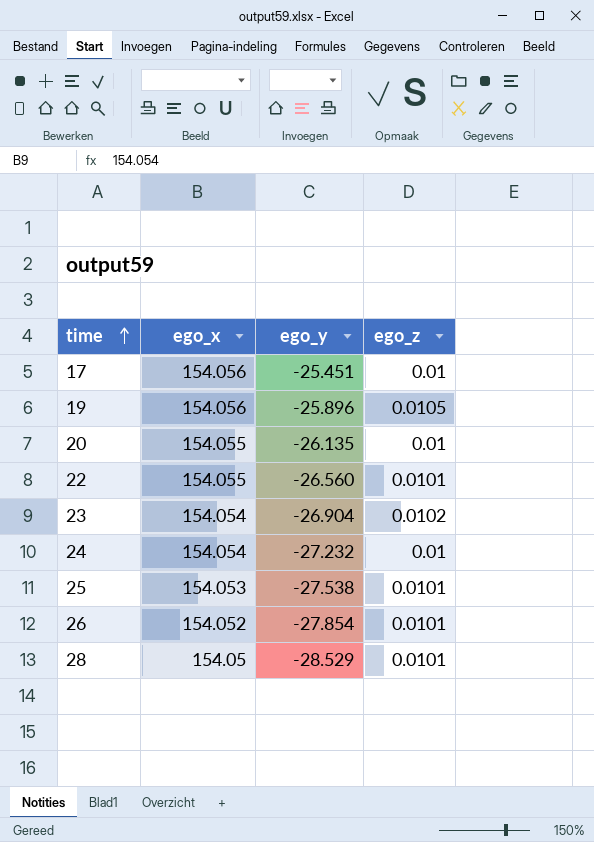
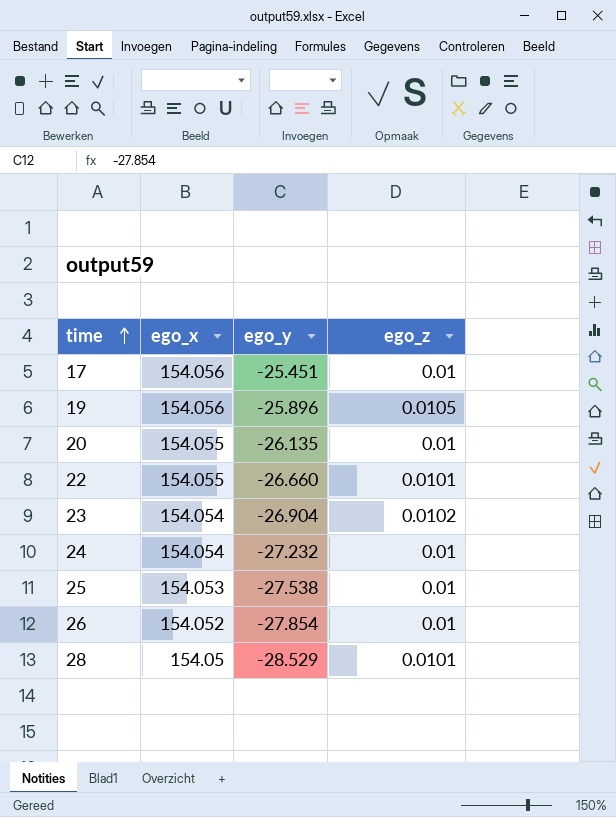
22 | ego_y: -26.560 -> -26.660
25 | ego_z: 0.0101 -> 0.01
26 | ego_z: 0.0101 -> 0.01

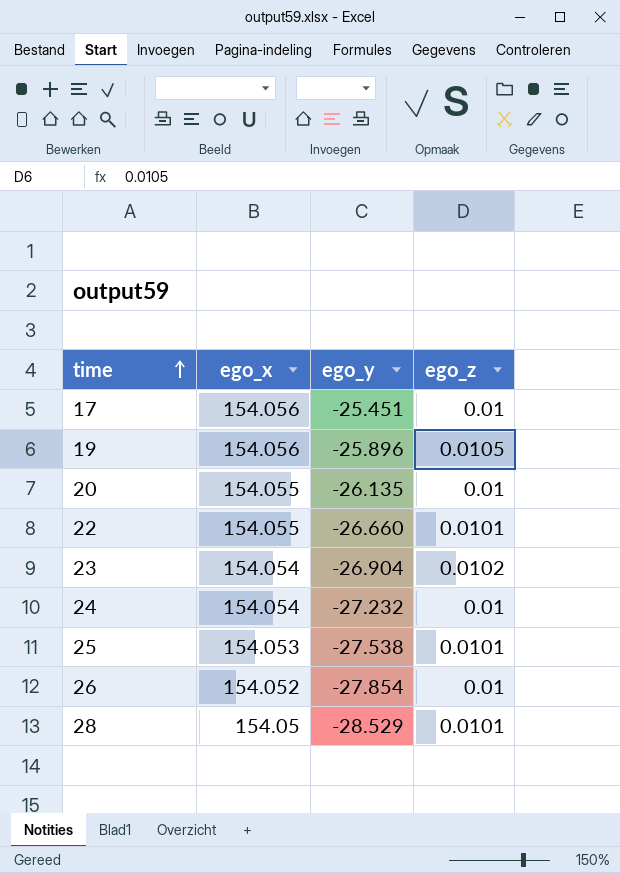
25 | ego_z: 0.01 -> 0.0101

